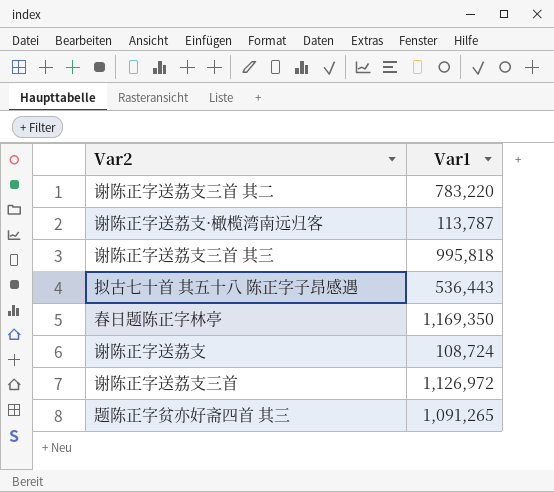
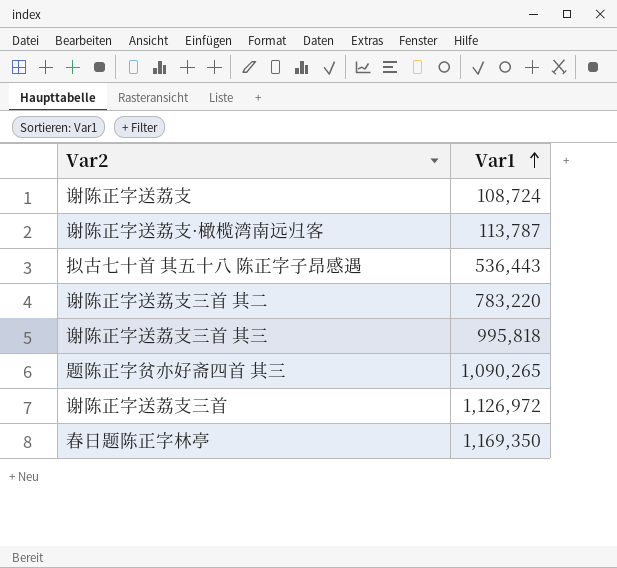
row order: none -> Var1 ascending
题陈正字贫亦好斋四首 其三 | Var1: 1,091,265 -> 1,090,265

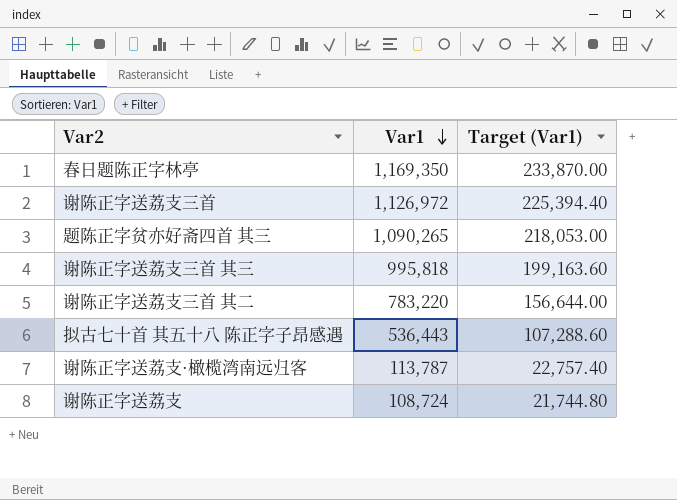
row order: Var1 ascending -> Var1 descending
column Target (Var1) | formula: none -> [Var1] * 0.2

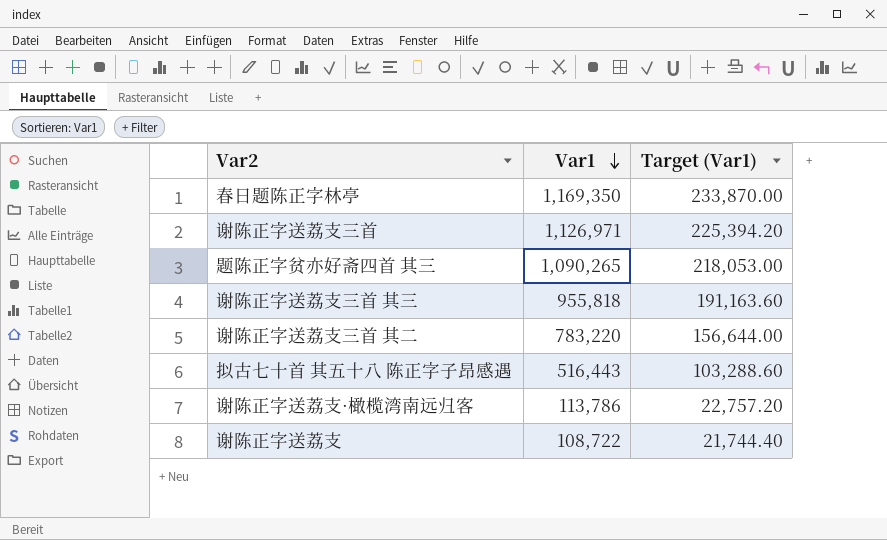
谢陈正字送荔支三首 | Var1: 1,126,972 -> 1,126,971
谢陈正字送荔支三首 | Target (Var1): 225,394.40 -> 225,394.20
谢陈正字送荔支三首 其三 | Var1: 995,818 -> 955,818
谢陈正字送荔支三首 其三 | Target (Var1): 199,163.60 -> 191,163.60
拟古七十首 其五十八 陈正字子昂感遇 | Var1: 536,443 -> 516,443
拟古七十首 其五十八 陈正字子昂感遇 | Target (Var1): 107,288.60 -> 103,288.60
谢陈正字送荔支·橄榄湾南远归客 | Var1: 113,787 -> 113,786
谢陈正字送荔支·橄榄湾南远归客 | Target (Var1): 22,757.40 -> 22,757.20
谢陈正字送荔支 | Var1: 108,724 -> 108,722
谢陈正字送荔支 | Target (Var1): 21,744.80 -> 21,744.40

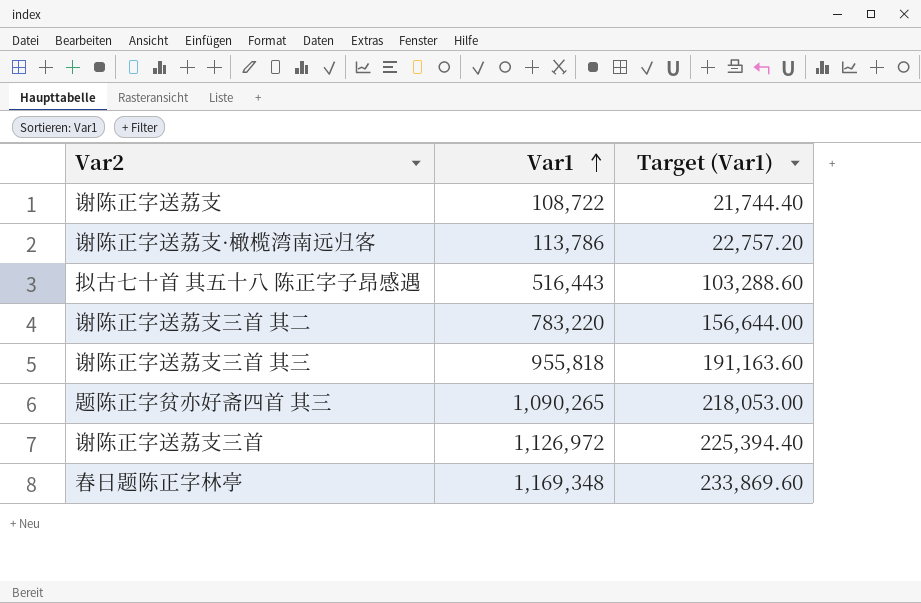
row order: Var1 descending -> Var1 ascending
谢陈正字送荔支三首 | Var1: 1,126,971 -> 1,126,972
谢陈正字送荔支三首 | Target (Var1): 225,394.20 -> 225,394.40
春日题陈正字林亭 | Var1: 1,169,350 -> 1,169,348
春日题陈正字林亭 | Target (Var1): 233,870.00 -> 233,869.60

